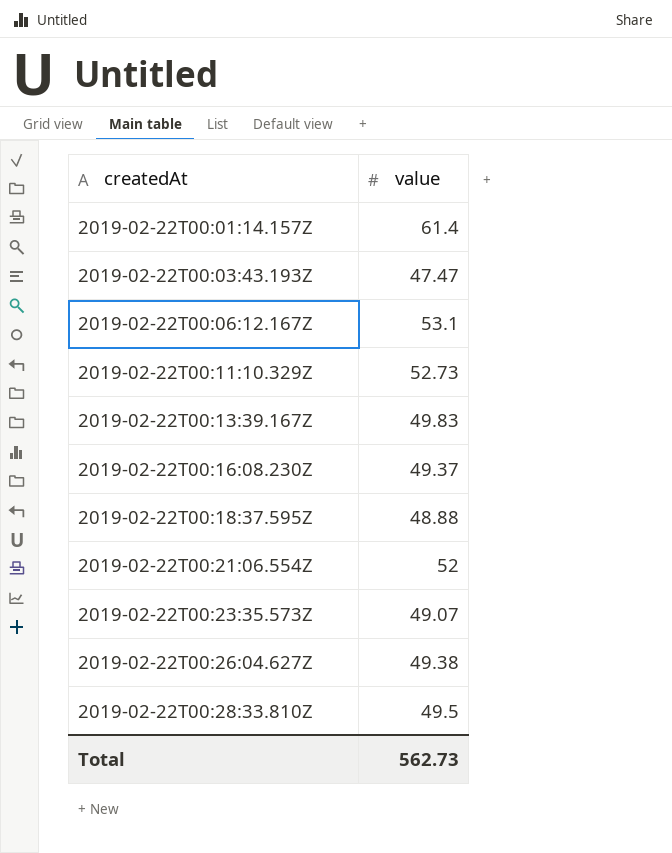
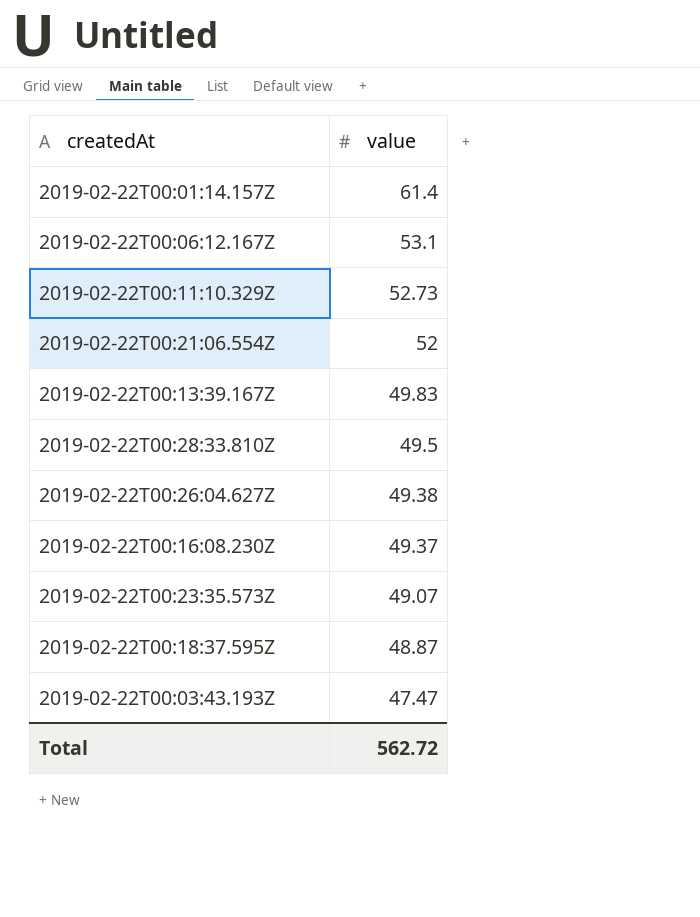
row order: createdAt ascending -> value descending
2019-02-22T00:18:37.595Z | value: 48.88 -> 48.87
Total | value: 562.73 -> 562.72

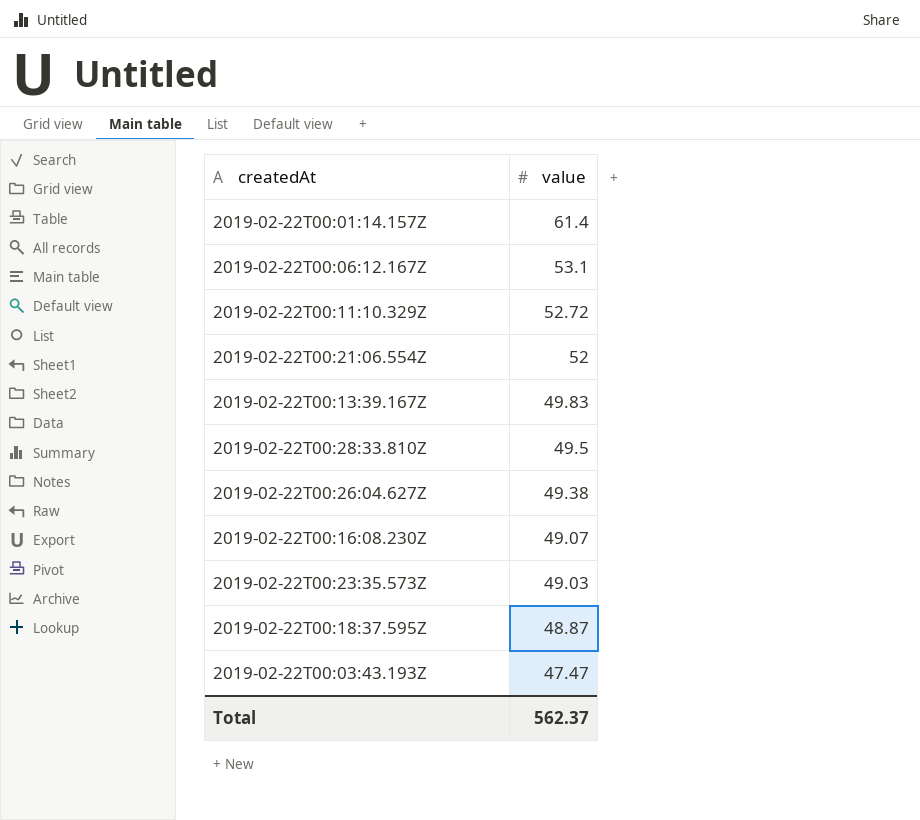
2019-02-22T00:11:10.329Z | value: 52.73 -> 52.72
2019-02-22T00:16:08.230Z | value: 49.37 -> 49.07
2019-02-22T00:23:35.573Z | value: 49.07 -> 49.03
Total | value: 562.72 -> 562.37

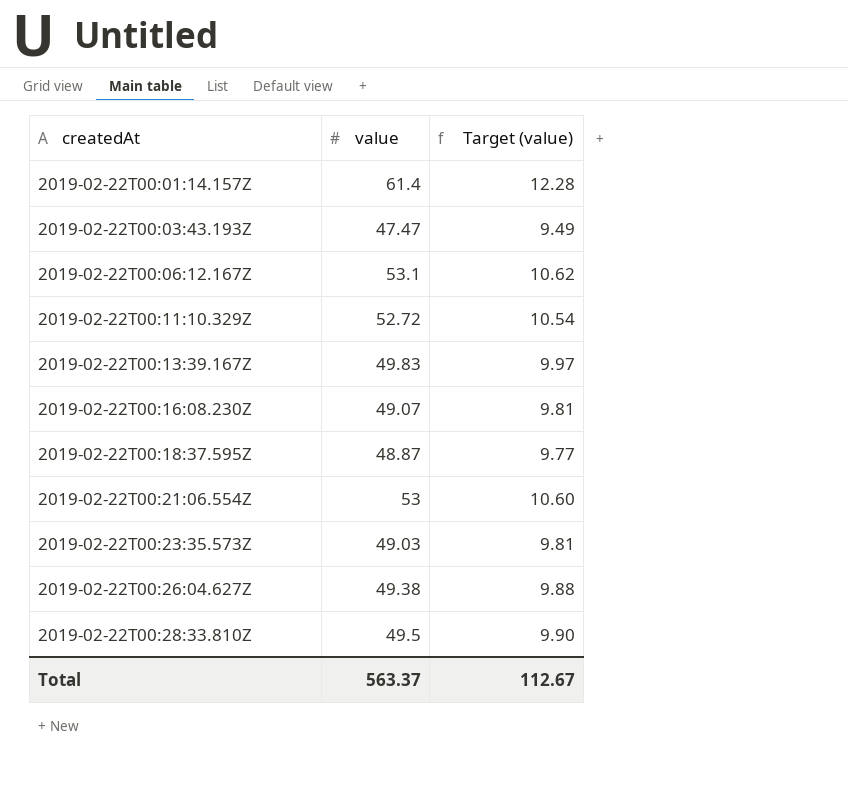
row order: value descending -> createdAt ascending
column Target (value) | formula: none -> [value] * 0.2
2019-02-22T00:21:06.554Z | value: 52 -> 53
Total | value: 562.37 -> 563.37

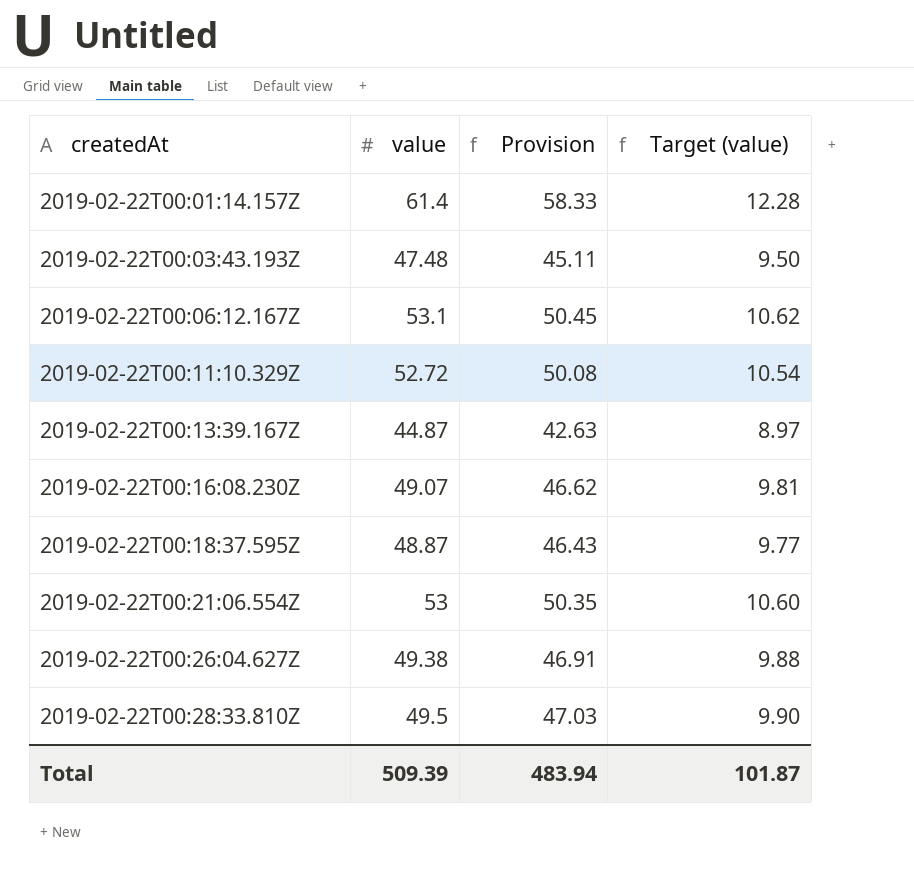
column Provision | formula: none -> [value] * 0.95
row 2019-02-22T00:23:35.573Z: 49.03 | 9.81 -> none
2019-02-22T00:03:43.193Z | value: 47.47 -> 47.48
2019-02-22T00:03:43.193Z | Target (value): 9.49 -> 9.50
2019-02-22T00:13:39.167Z | value: 49.83 -> 44.87
2019-02-22T00:13:39.167Z | Target (value): 9.97 -> 8.97
Total | value: 563.37 -> 509.39
Total | Target (value): 112.67 -> 101.87

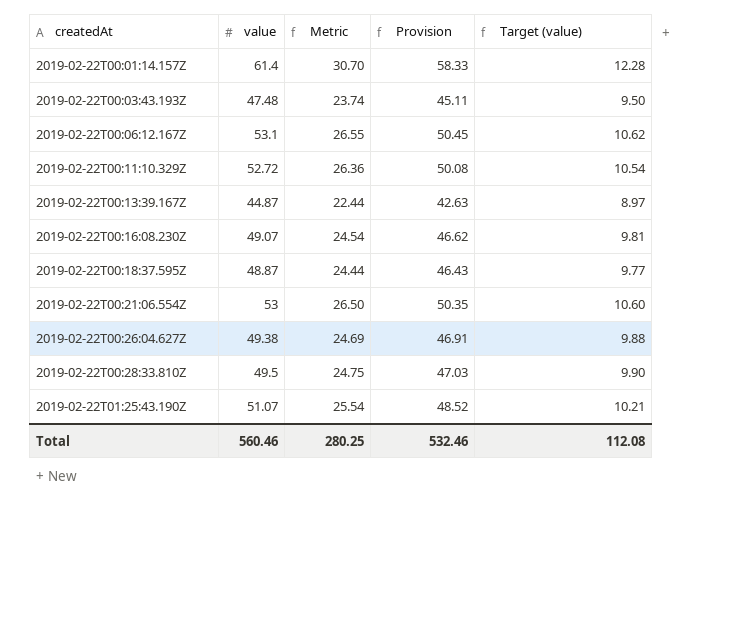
column Metric | formula: none -> [value] * 0.5
row 2019-02-22T01:25:43.190Z: none -> 51.07 | 25.54 | 48.52 | 10.21
Total | value: 509.39 -> 560.46
Total | Provision: 483.94 -> 532.46
Total | Target (value): 101.87 -> 112.08

